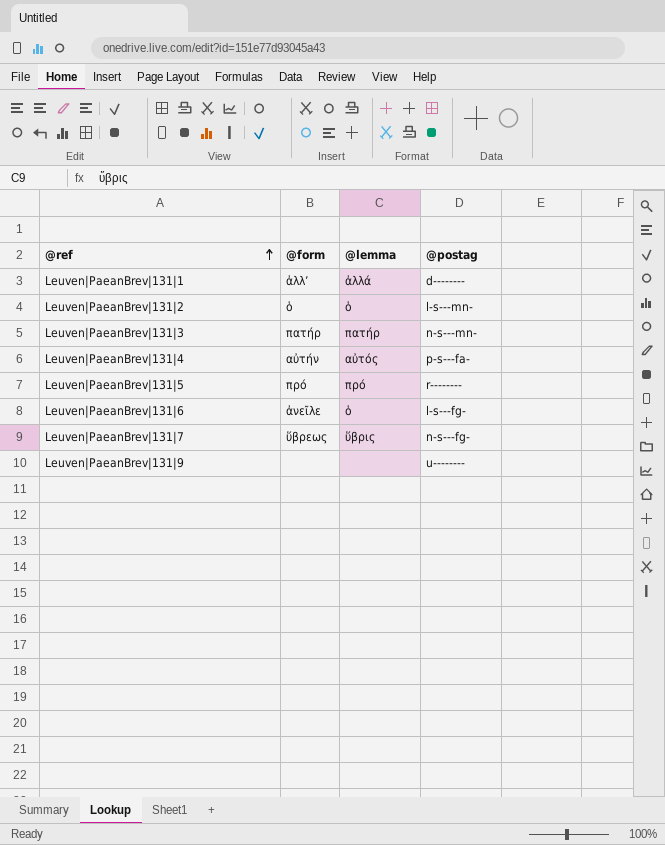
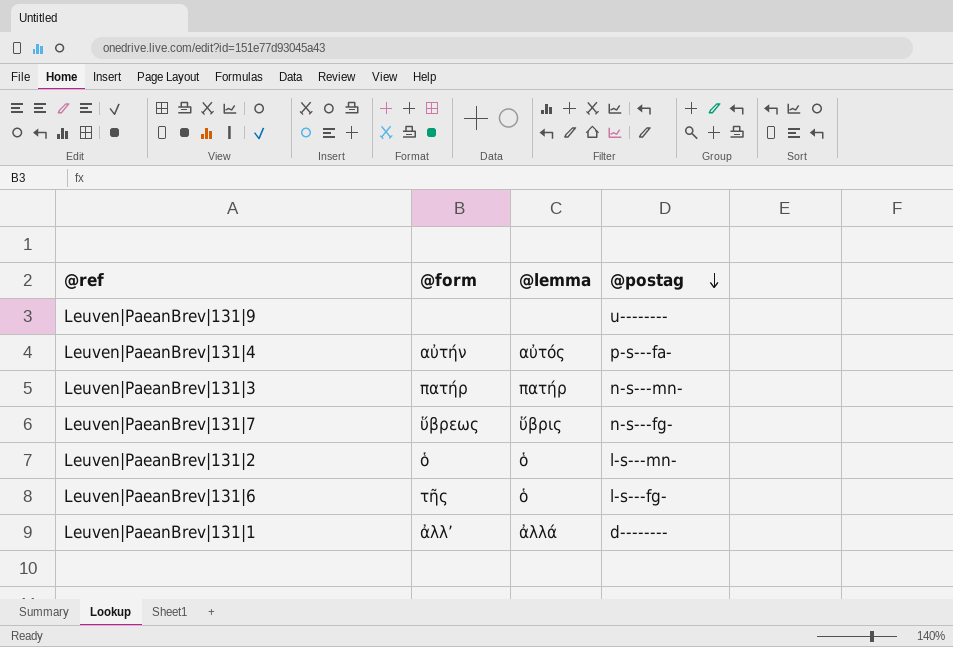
row order: @ref ascending -> @postag descending
row Leuven|PaeanBrev|131|5: πρό | πρό | r-------- -> none
Leuven|PaeanBrev|131|6 | @form: ἀνεῖλε -> τῆς

